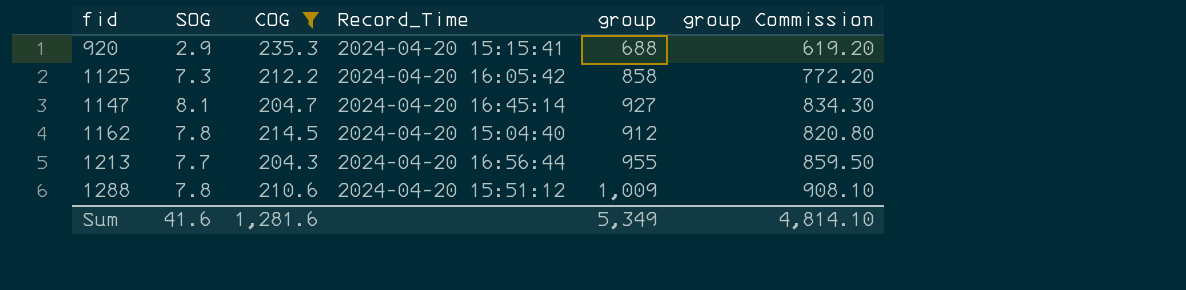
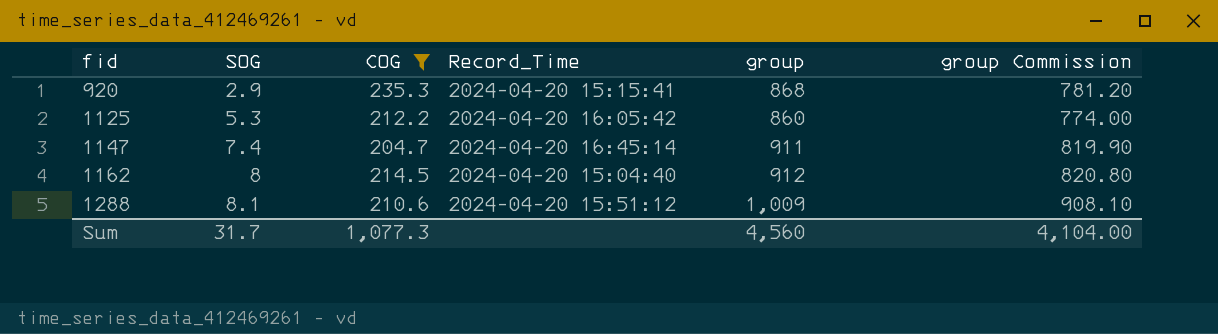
row 1213: 7.7 | 204.3 | 2024-04-20 16:56:44 | 955 | 859.50 -> none
920 | group: 688 -> 868
920 | group Commission: 619.20 -> 781.20
1125 | SOG: 7.3 -> 5.3
1125 | group: 858 -> 860
1125 | group Commission: 772.20 -> 774.00
1147 | SOG: 8.1 -> 7.4
1147 | group: 927 -> 911
1147 | group Commission: 834.30 -> 819.90
1162 | SOG: 7.8 -> 8
1288 | SOG: 7.8 -> 8.1
Sum | SOG: 41.6 -> 31.7
Sum | COG: 1,281.6 -> 1,077.3
Sum | group: 5,349 -> 4,560
Sum | group Commission: 4,814.10 -> 4,104.00

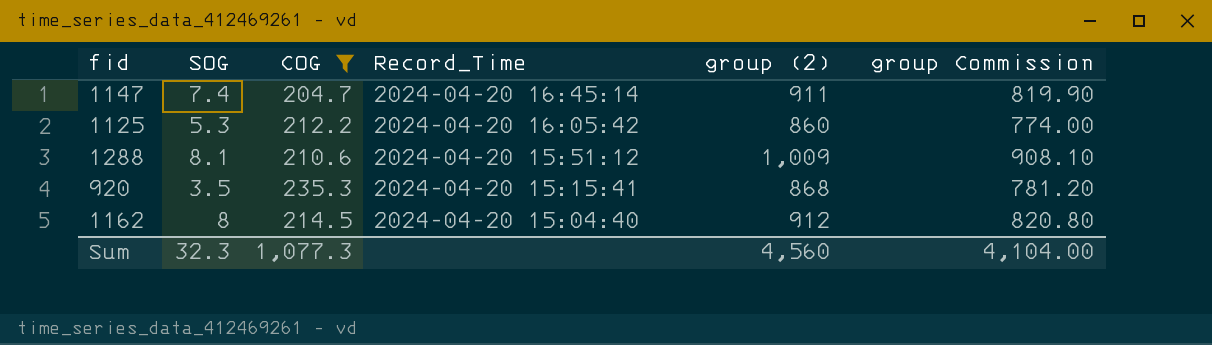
row order: fid ascending -> Record_Time descending
column name: group -> group (2)
920 | SOG: 2.9 -> 3.5
Sum | SOG: 31.7 -> 32.3

